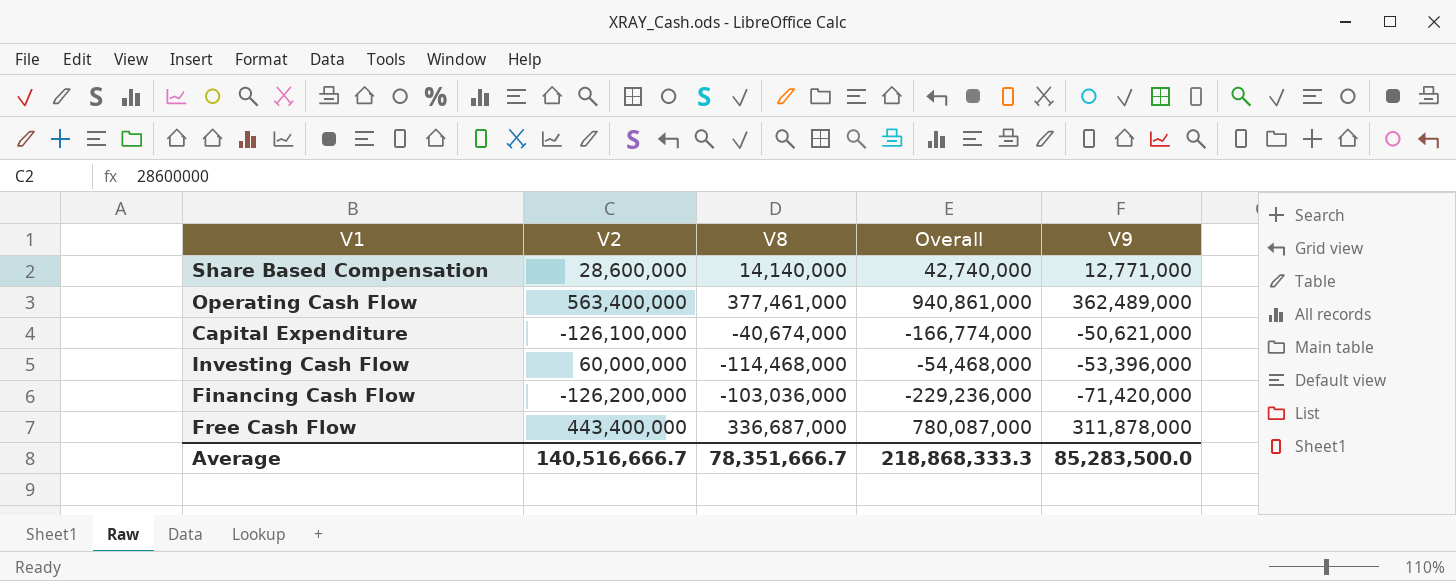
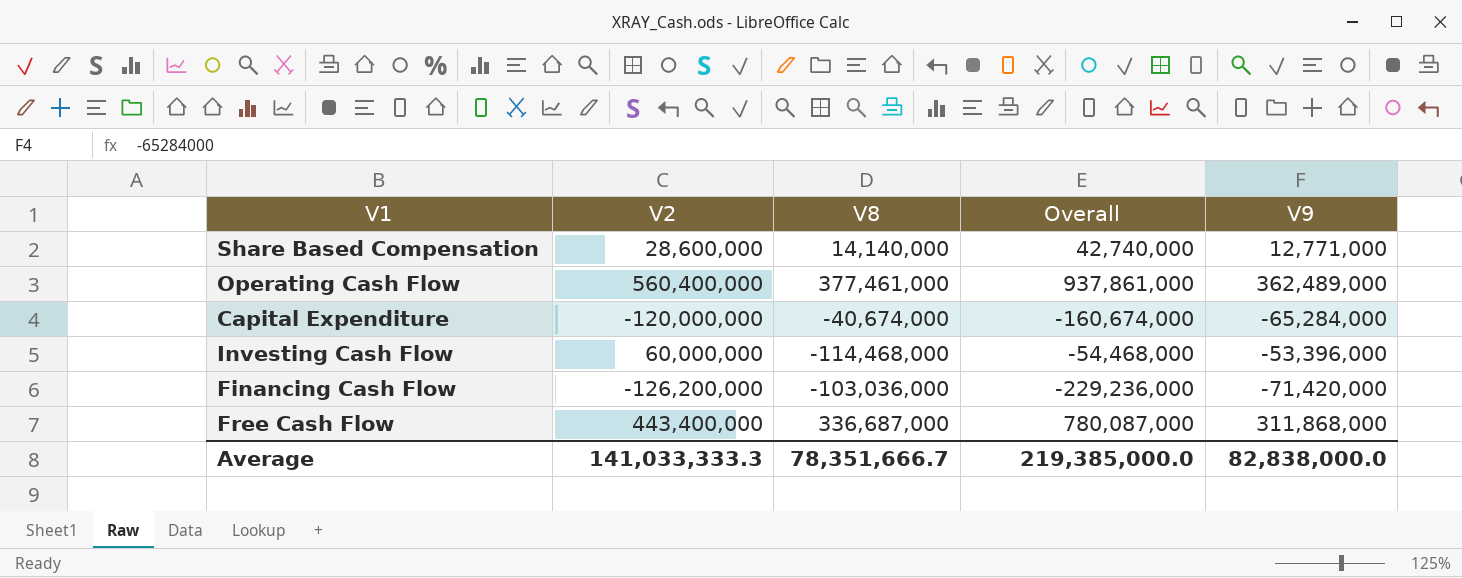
Operating Cash Flow | V2: 563,400,000 -> 560,400,000
Operating Cash Flow | Overall: 940,861,000 -> 937,861,000
Capital Expenditure | V2: -126,100,000 -> -120,000,000
Capital Expenditure | Overall: -166,774,000 -> -160,674,000
Capital Expenditure | V9: -50,621,000 -> -65,284,000
Free Cash Flow | V9: 311,878,000 -> 311,868,000
Average | V2: 140,516,666.7 -> 141,033,333.3
Average | Overall: 218,868,333.3 -> 219,385,000.0
Average | V9: 85,283,500.0 -> 82,838,000.0

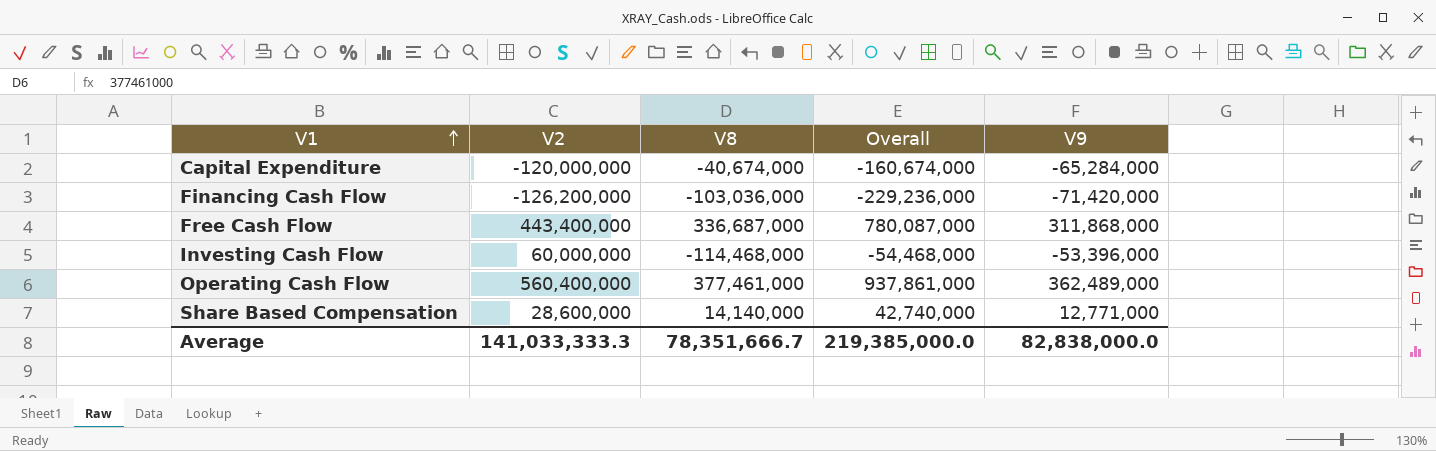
row order: none -> V1 ascending

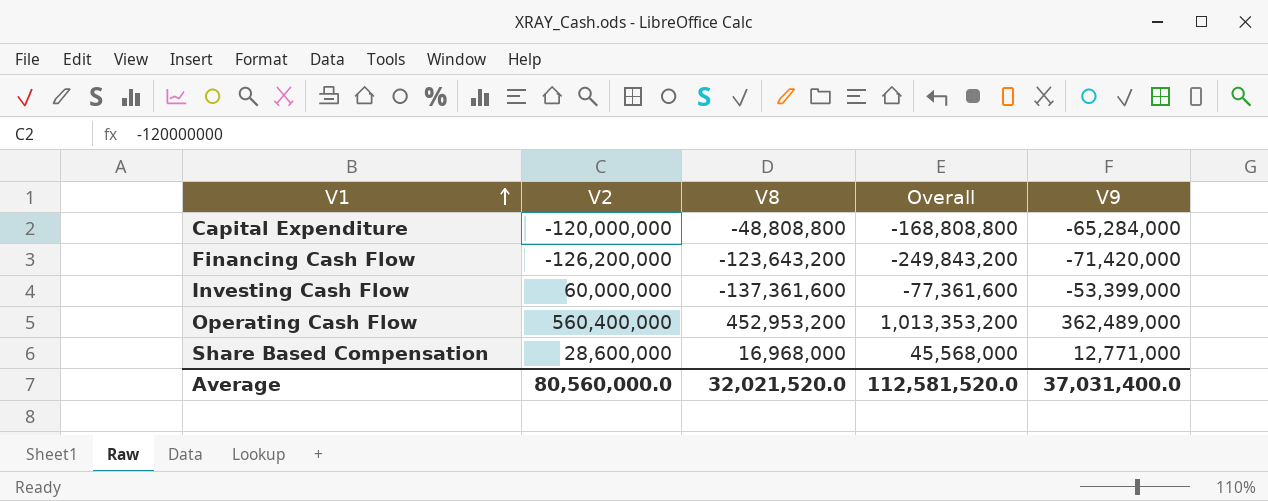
row Free Cash Flow: 443,400,000 | 336,687,000 | 780,087,000 | 311,868,000 -> none
Capital Expenditure | V8: -40,674,000 -> -48,808,800
Capital Expenditure | Overall: -160,674,000 -> -168,808,800
Financing Cash Flow | V8: -103,036,000 -> -123,643,200
Financing Cash Flow | Overall: -229,236,000 -> -249,843,200
Investing Cash Flow | V8: -114,468,000 -> -137,361,600
Investing Cash Flow | Overall: -54,468,000 -> -77,361,600
Investing Cash Flow | V9: -53,396,000 -> -53,399,000
Operating Cash Flow | V8: 377,461,000 -> 452,953,200
Operating Cash Flow | Overall: 937,861,000 -> 1,013,353,200
Share Based Compensation | V8: 14,140,000 -> 16,968,000
Share Based Compensation | Overall: 42,740,000 -> 45,568,000
Average | V2: 141,033,333.3 -> 80,560,000.0
Average | V8: 78,351,666.7 -> 32,021,520.0
Average | Overall: 219,385,000.0 -> 112,581,520.0
Average | V9: 82,838,000.0 -> 37,031,400.0

